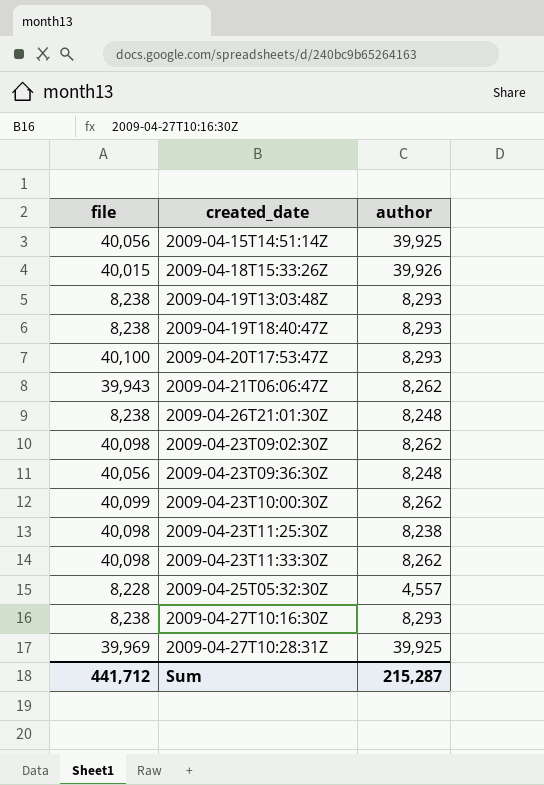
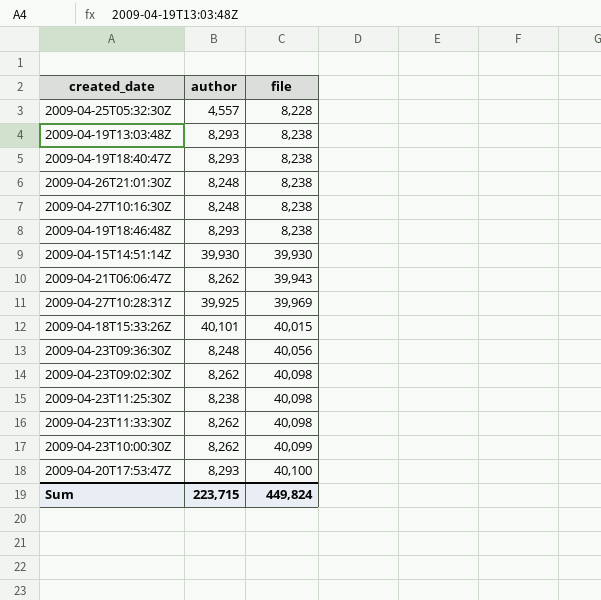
row order: none -> file ascending
column file | position: 1 -> 3
2009-04-27T10:16:30Z | author: 8,293 -> 8,248
row 2009-04-19T18:46:48Z: none -> 8,293 | 8,238
2009-04-15T14:51:14Z | author: 39,925 -> 39,930
2009-04-15T14:51:14Z | file: 40,056 -> 39,930
2009-04-18T15:33:26Z | author: 39,926 -> 40,101
Sum | author: 215,287 -> 223,715
Sum | file: 441,712 -> 449,824

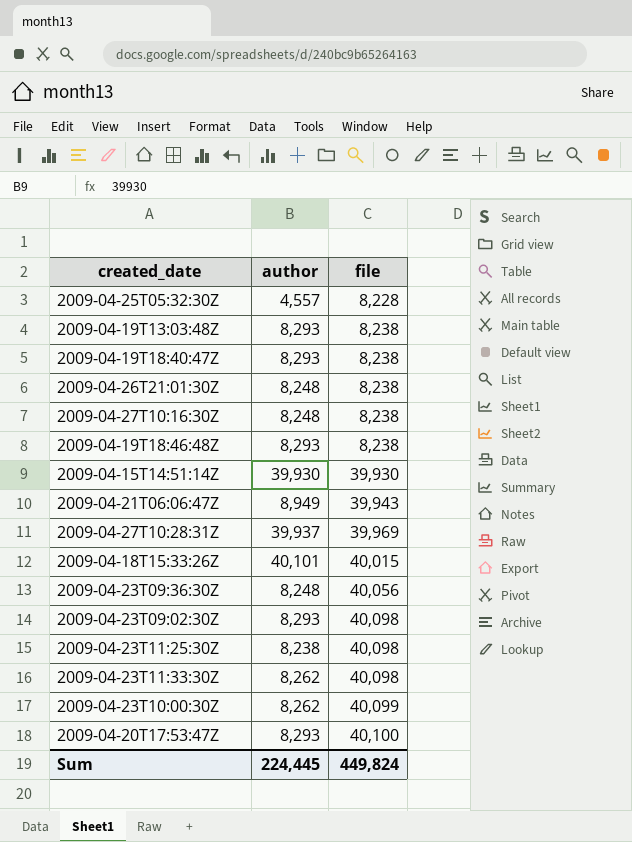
2009-04-21T06:06:47Z | author: 8,262 -> 8,949
2009-04-27T10:28:31Z | author: 39,925 -> 39,937
2009-04-23T09:02:30Z | author: 8,262 -> 8,293
Sum | author: 223,715 -> 224,445

